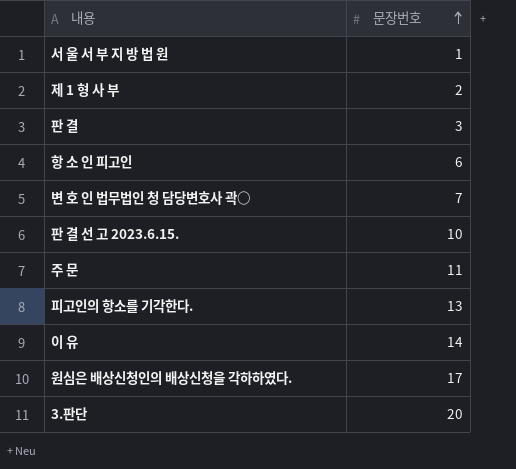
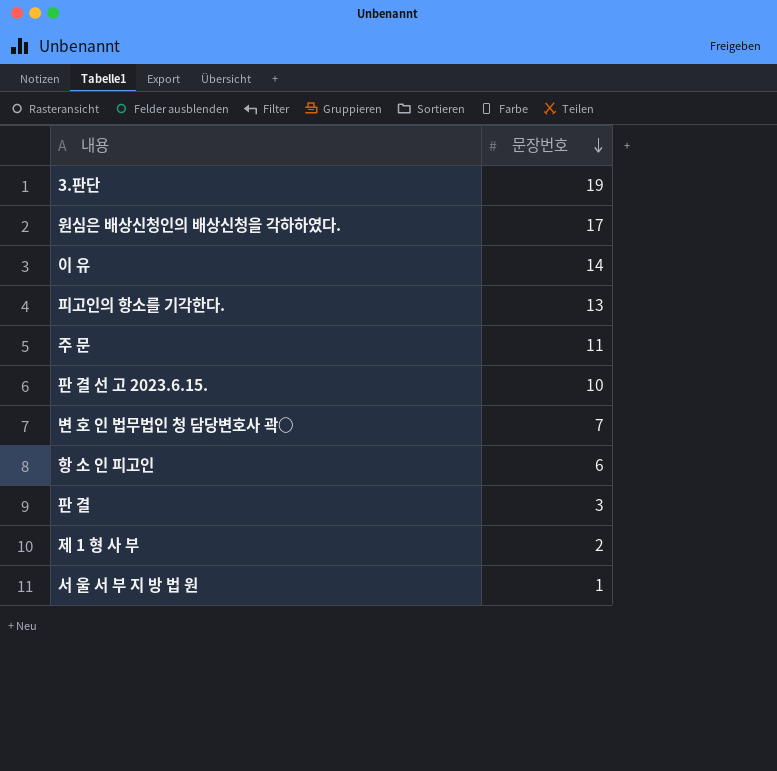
row order: 문장번호 ascending -> 문장번호 descending
3.판단 | 문장번호: 20 -> 19

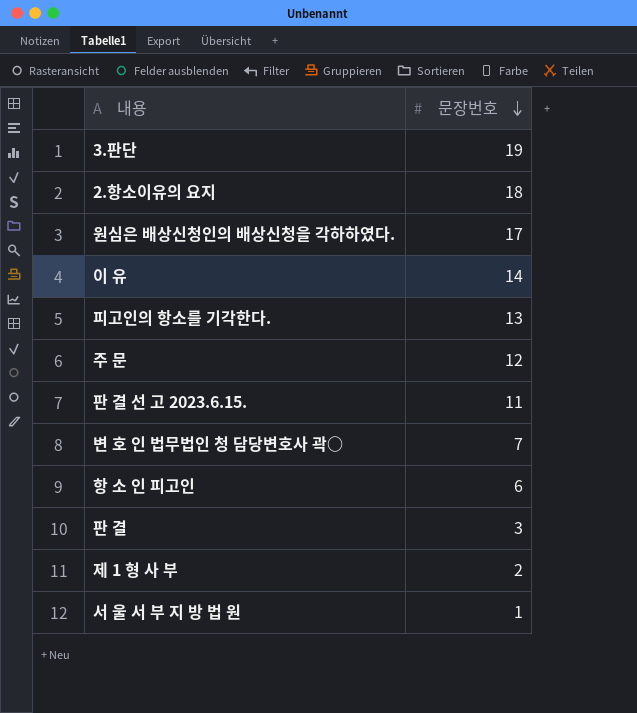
row 2.항소이유의 요지: none -> 18
주 문 | 문장번호: 11 -> 12
판 결 선 고 2023.6.15. | 문장번호: 10 -> 11

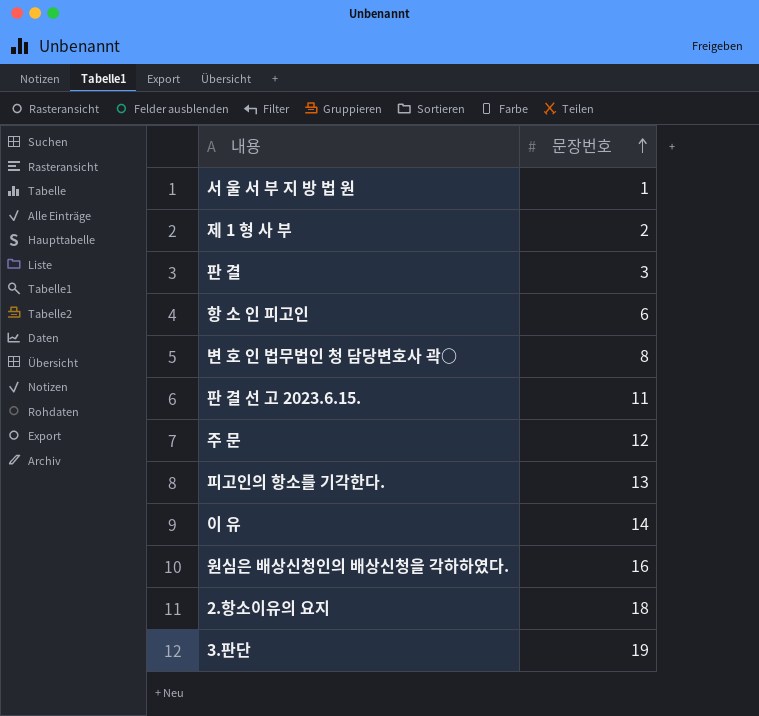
row order: 문장번호 descending -> 문장번호 ascending
변 호 인 법무법인 청 담당변호사 곽○ | 문장번호: 7 -> 8
원심은 배상신청인의 배상신청을 각하하였다. | 문장번호: 17 -> 16

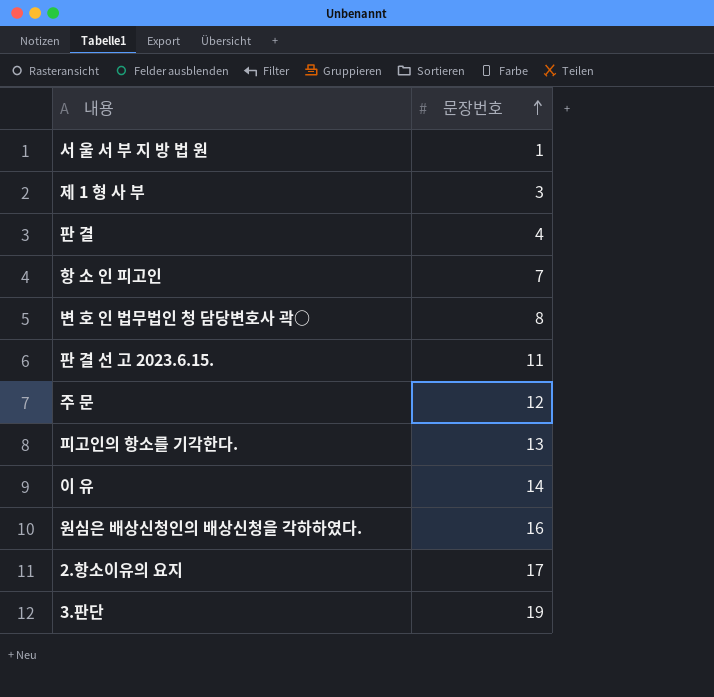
제 1 형 사 부 | 문장번호: 2 -> 3
판 결 | 문장번호: 3 -> 4
항 소 인 피고인 | 문장번호: 6 -> 7
2.항소이유의 요지 | 문장번호: 18 -> 17

